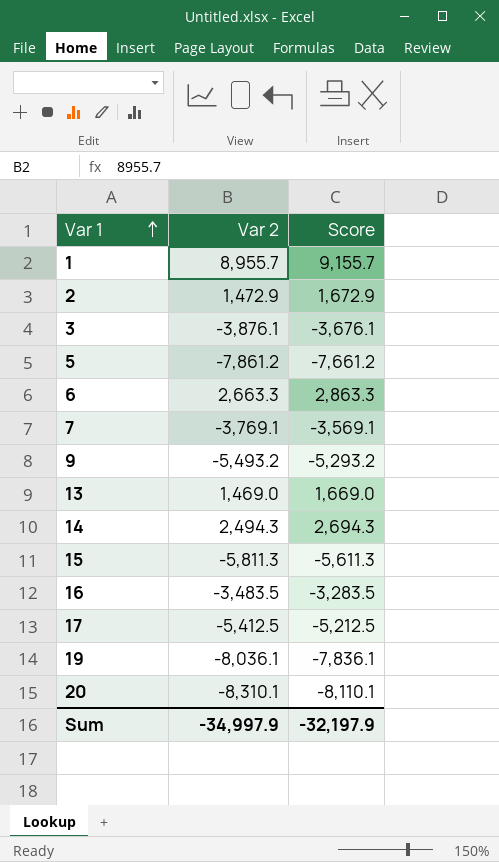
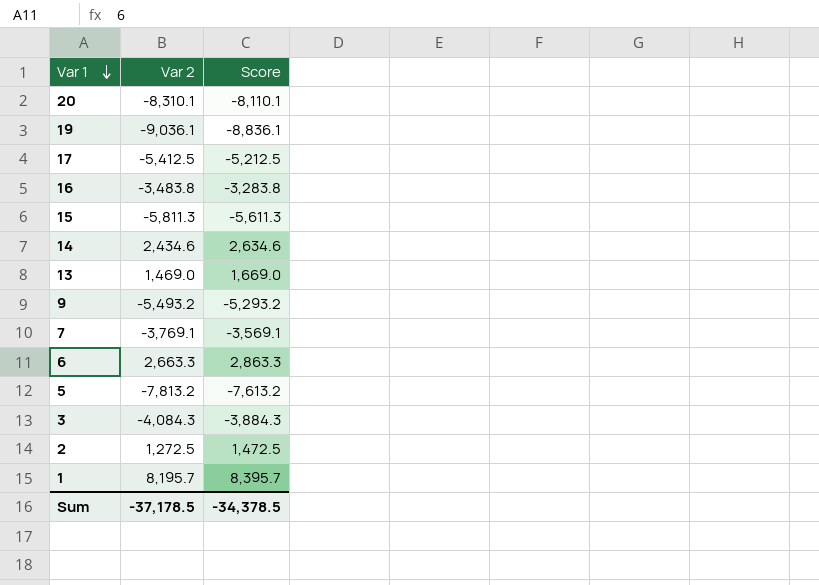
row order: Var 1 ascending -> Var 1 descending
19 | Var 2: -8,036.1 -> -9,036.1
19 | Score: -7,836.1 -> -8,836.1
16 | Var 2: -3,483.5 -> -3,483.8
16 | Score: -3,283.5 -> -3,283.8
14 | Var 2: 2,494.3 -> 2,434.6
14 | Score: 2,694.3 -> 2,634.6
5 | Var 2: -7,861.2 -> -7,813.2
5 | Score: -7,661.2 -> -7,613.2
3 | Var 2: -3,876.1 -> -4,084.3
3 | Score: -3,676.1 -> -3,884.3
2 | Var 2: 1,472.9 -> 1,272.5
2 | Score: 1,672.9 -> 1,472.5
1 | Var 2: 8,955.7 -> 8,195.7
1 | Score: 9,155.7 -> 8,395.7
Sum | Var 2: -34,997.9 -> -37,178.5
Sum | Score: -32,197.9 -> -34,378.5

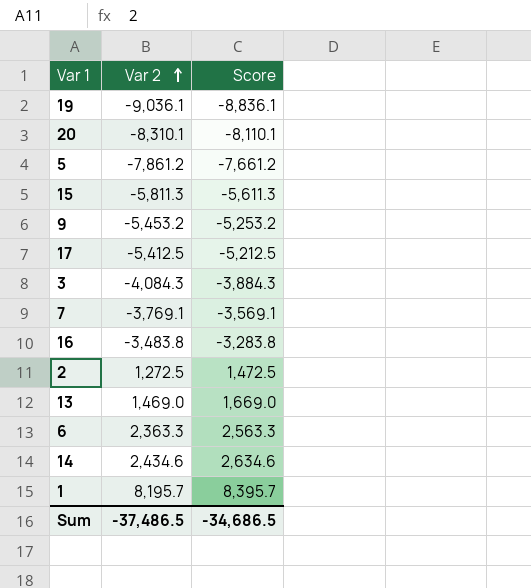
row order: Var 1 descending -> Var 2 ascending
5 | Var 2: -7,813.2 -> -7,861.2
5 | Score: -7,613.2 -> -7,661.2
9 | Var 2: -5,493.2 -> -5,453.2
9 | Score: -5,293.2 -> -5,253.2
6 | Var 2: 2,663.3 -> 2,363.3
6 | Score: 2,863.3 -> 2,563.3
Sum | Var 2: -37,178.5 -> -37,486.5
Sum | Score: -34,378.5 -> -34,686.5

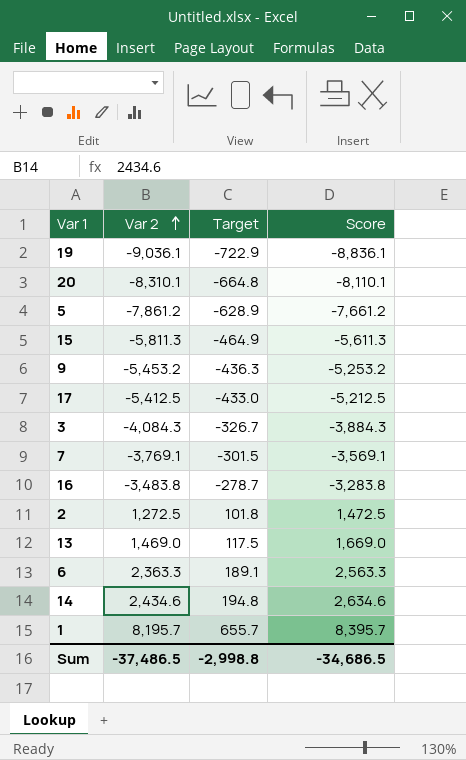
column Target | formula: none -> [Var 2] * 0.08

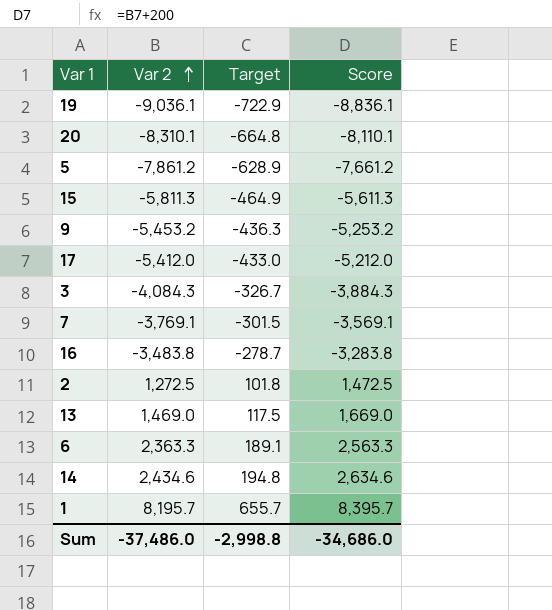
17 | Var 2: -5,412.5 -> -5,412.0
17 | Score: -5,212.5 -> -5,212.0
Sum | Var 2: -37,486.5 -> -37,486.0
Sum | Score: -34,686.5 -> -34,686.0

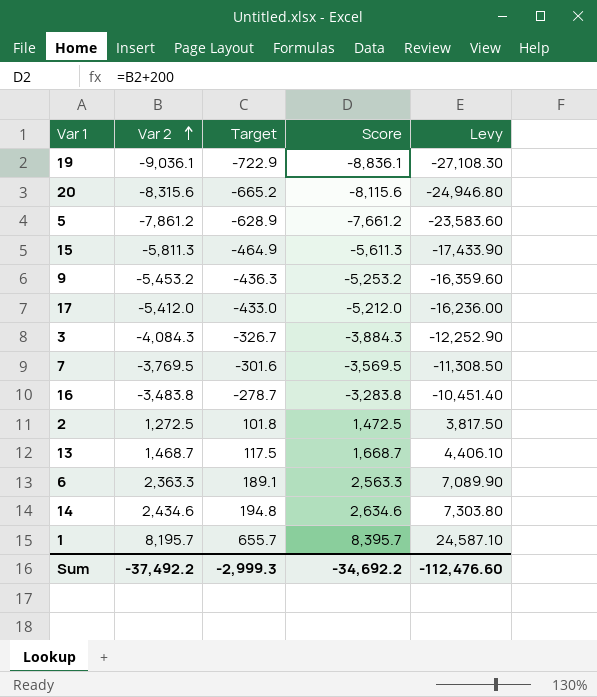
column Levy | formula: none -> [Var 2] * 3
20 | Var 2: -8,310.1 -> -8,315.6
20 | Target: -664.8 -> -665.2
20 | Score: -8,110.1 -> -8,115.6
7 | Var 2: -3,769.1 -> -3,769.5
7 | Target: -301.5 -> -301.6
7 | Score: -3,569.1 -> -3,569.5
13 | Var 2: 1,469.0 -> 1,468.7
13 | Score: 1,669.0 -> 1,668.7
Sum | Var 2: -37,486.0 -> -37,492.2
Sum | Target: -2,998.8 -> -2,999.3
Sum | Score: -34,686.0 -> -34,692.2

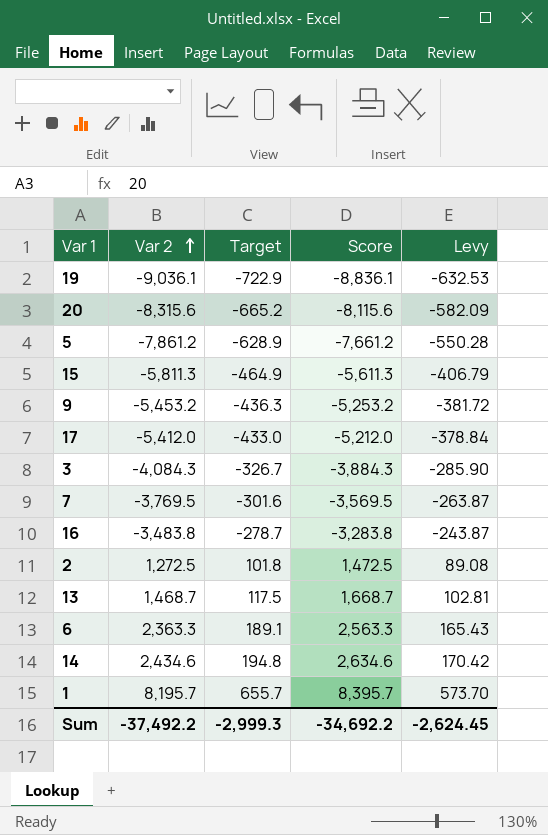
column Levy | formula: [Var 2] * 3 -> [Var 2] * 0.07
Sum | Levy: -112,476.60 -> -2,624.45

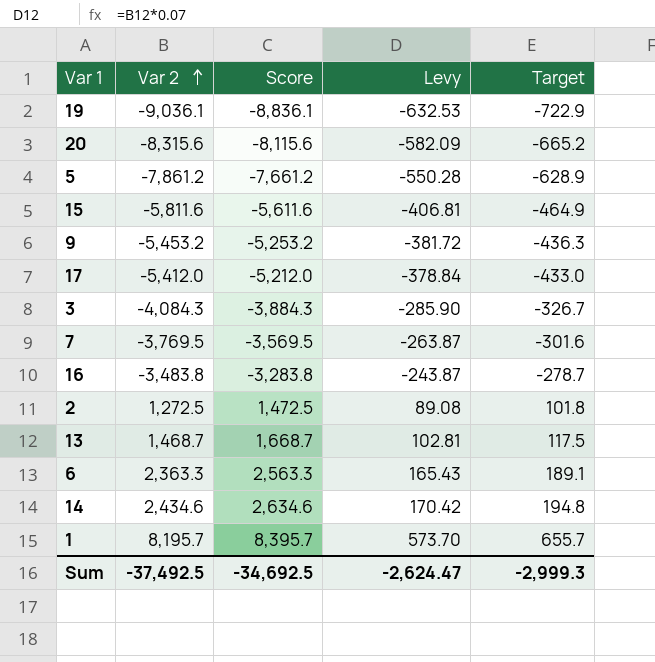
column Target | position: 3 -> 5
15 | Var 2: -5,811.3 -> -5,811.6
15 | Score: -5,611.3 -> -5,611.6
15 | Levy: -406.79 -> -406.81
Sum | Var 2: -37,492.2 -> -37,492.5
Sum | Score: -34,692.2 -> -34,692.5
Sum | Levy: -2,624.45 -> -2,624.47

